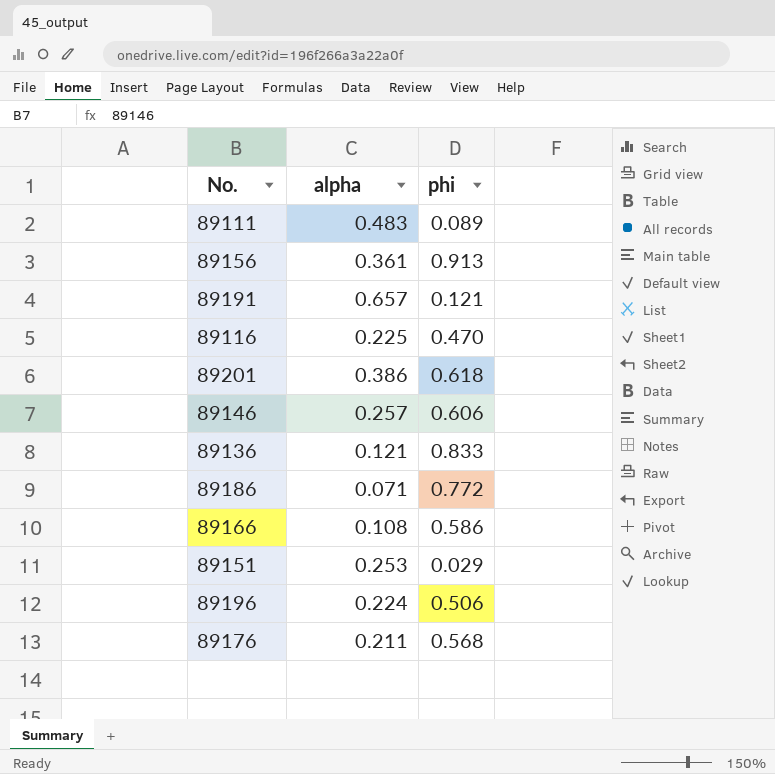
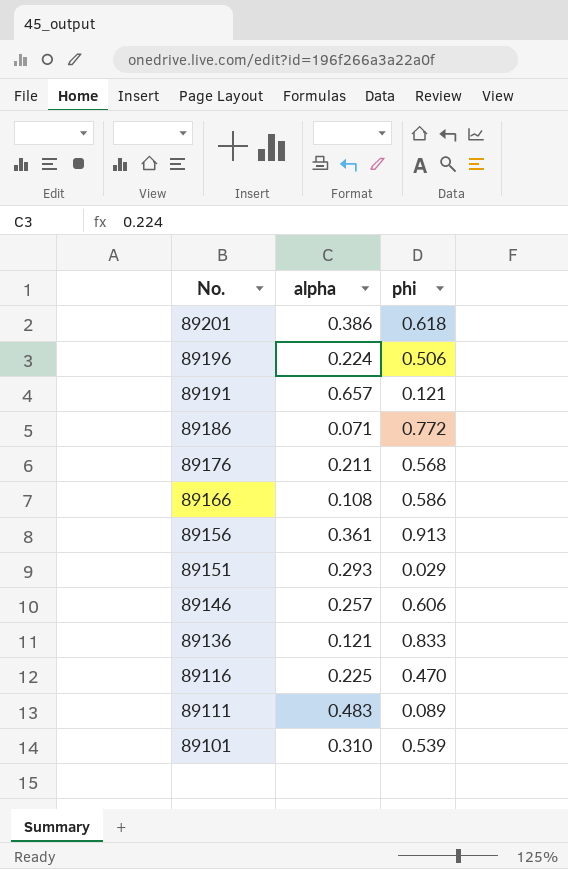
row order: none -> No. descending
89151 | alpha: 0.253 -> 0.293
row 89101: none -> 0.310 | 0.539

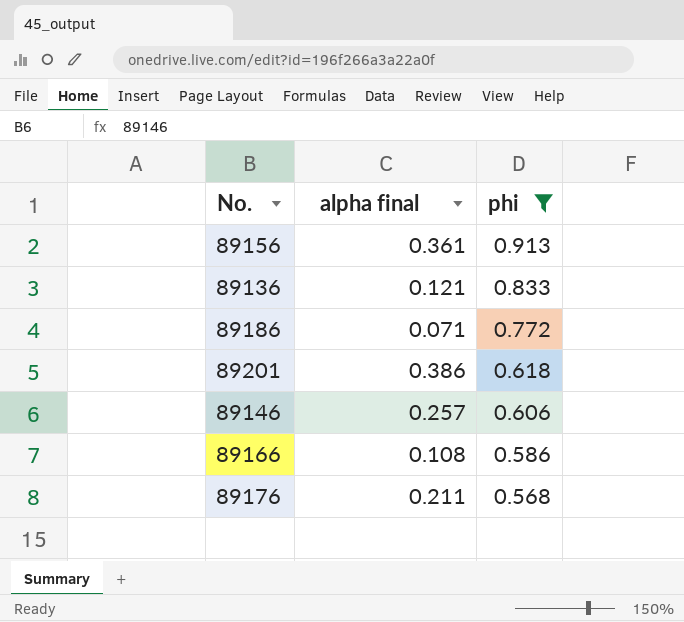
filter: none -> phi >= 0.568
row order: No. descending -> phi descending
column name: alpha -> alpha final

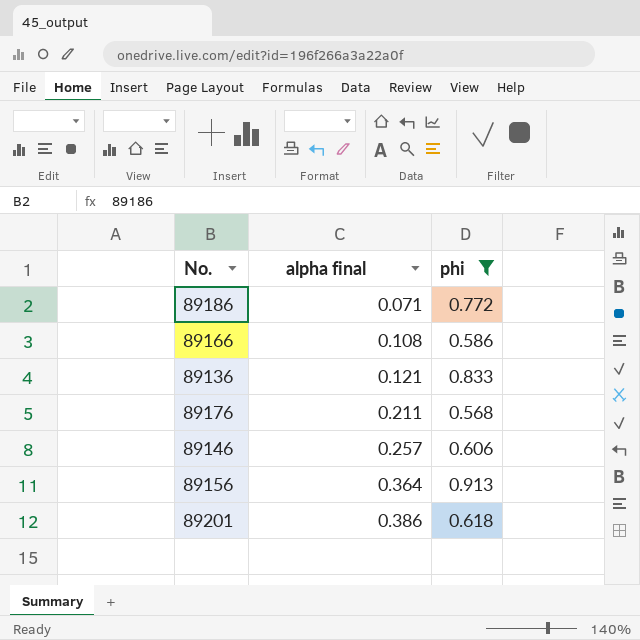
row order: phi descending -> alpha final ascending
89156 | alpha final: 0.361 -> 0.364

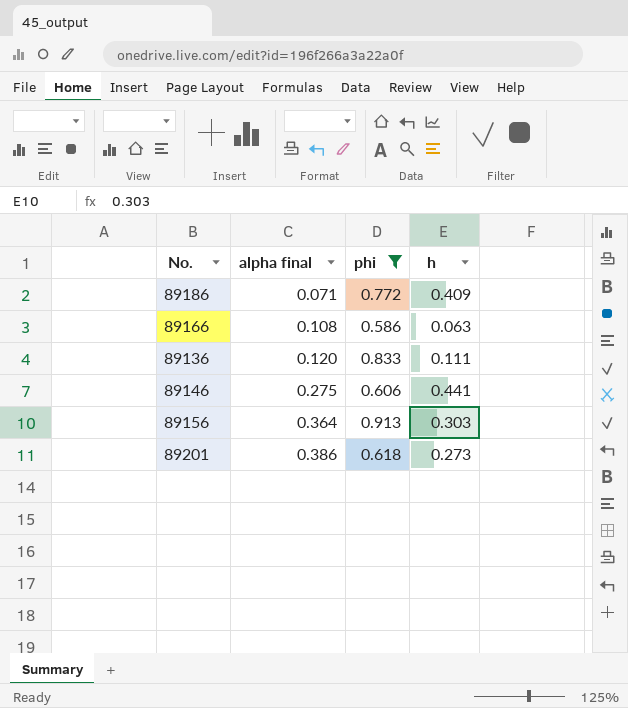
column h | position: none -> 4
row 89176: 0.211 | 0.568 -> none
89136 | alpha final: 0.121 -> 0.120
89146 | alpha final: 0.257 -> 0.275

